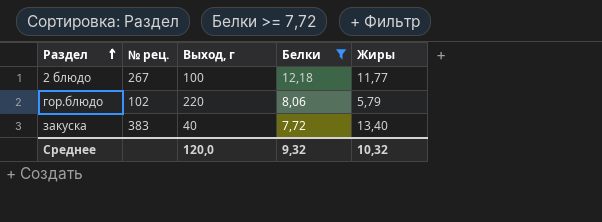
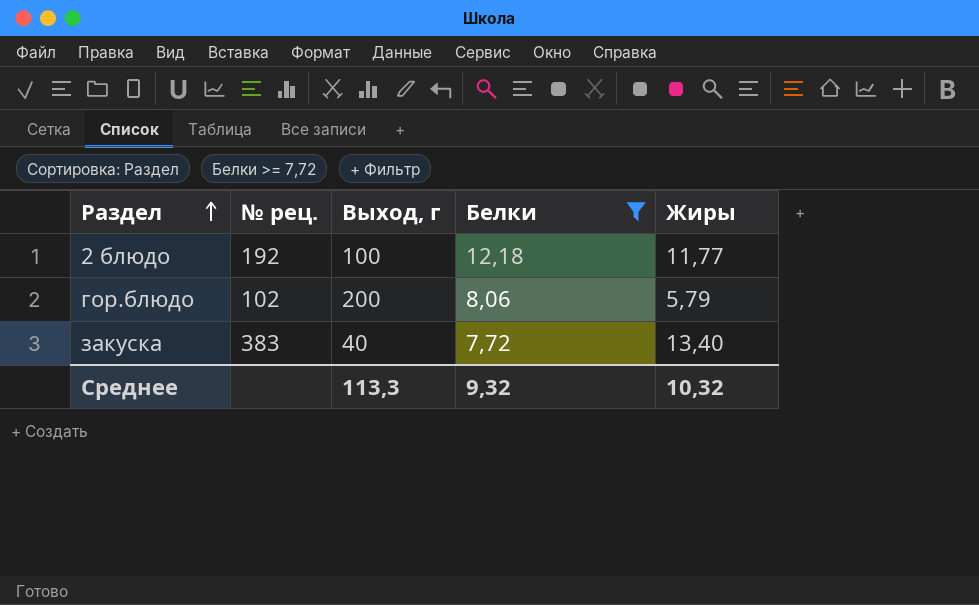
2 блюдо | № рец.: 267 -> 192
гор.блюдо | Выход, г: 220 -> 200
Среднее | Выход, г: 120,0 -> 113,3

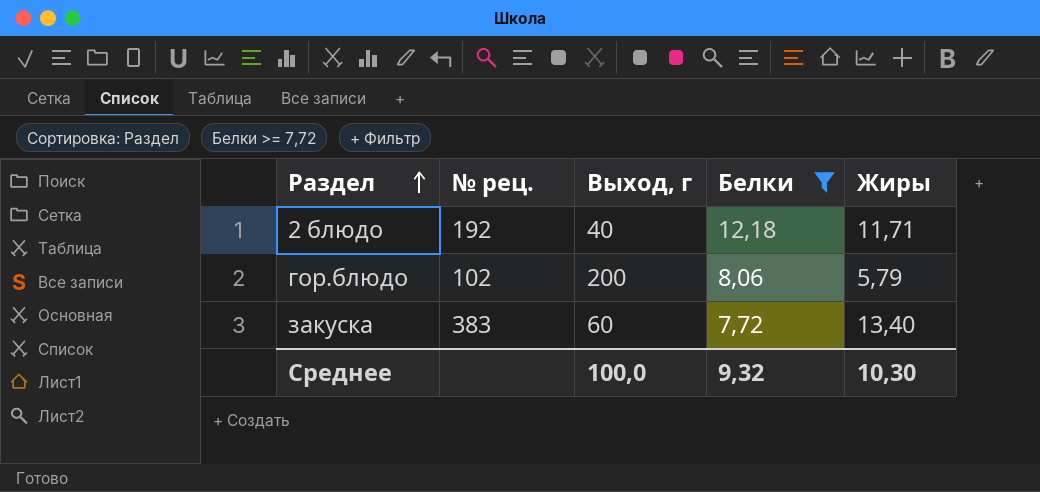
2 блюдо | Выход, г: 100 -> 40
2 блюдо | Жиры: 11,77 -> 11,71
закуска | Выход, г: 40 -> 60
Среднее | Выход, г: 113,3 -> 100,0
Среднее | Жиры: 10,32 -> 10,30

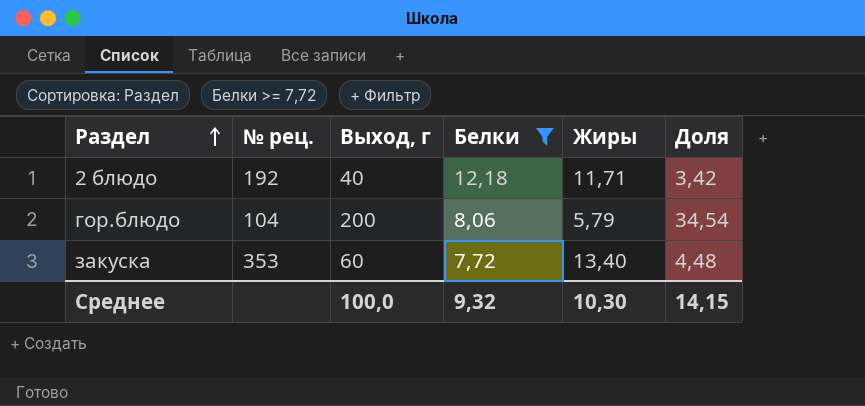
column Доля | formula: none -> [Выход, г] / [Жиры]
гор.блюдо | № рец.: 102 -> 104
закуска | № рец.: 383 -> 353

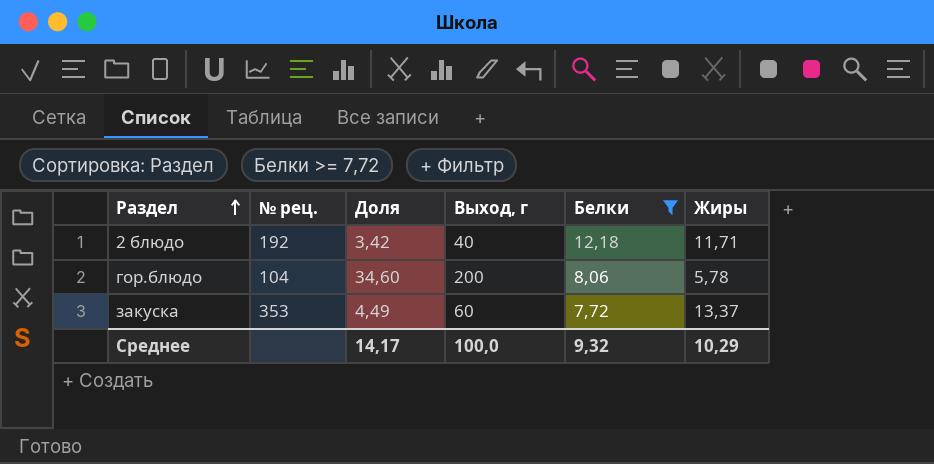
column Доля | position: 6 -> 3
гор.блюдо | Доля: 34,54 -> 34,60
гор.блюдо | Жиры: 5,79 -> 5,78
закуска | Доля: 4,48 -> 4,49
закуска | Жиры: 13,40 -> 13,37
Среднее | Доля: 14,15 -> 14,17
Среднее | Жиры: 10,30 -> 10,29

